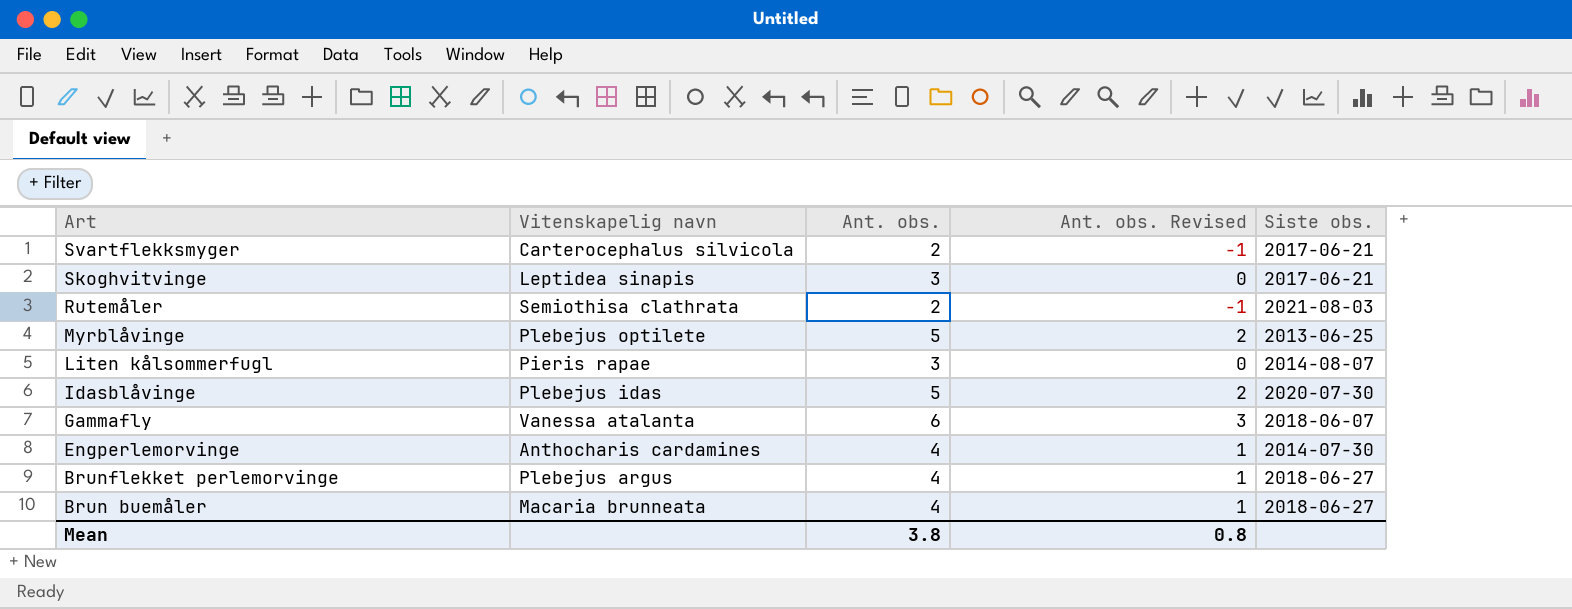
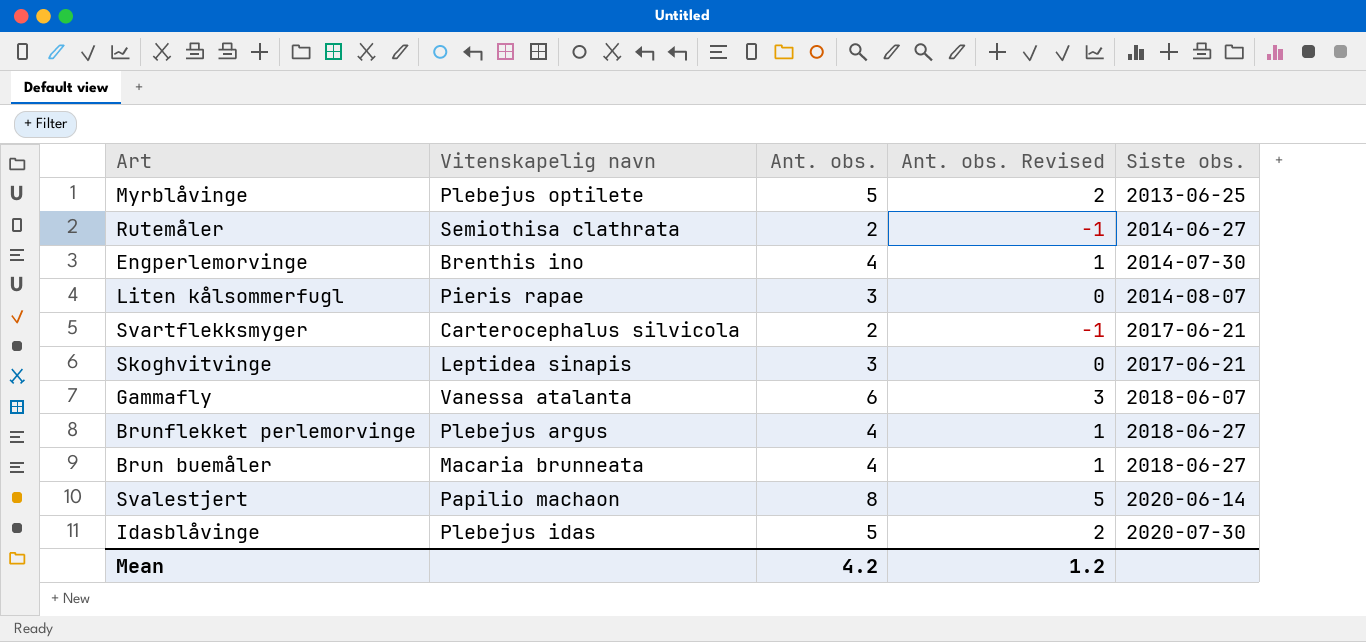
row order: Art descending -> Siste obs. ascending
Rutemåler | Siste obs.: 2021-08-03 -> 2014-06-27
Engperlemorvinge | Vitenskapelig navn: Anthocharis cardamines -> Brenthis ino
row Svalestjert: none -> Papilio machaon | 8 | 5 | 2020-06-14
Mean | Ant. obs.: 3.8 -> 4.2
Mean | Ant. obs. Revised: 0.8 -> 1.2

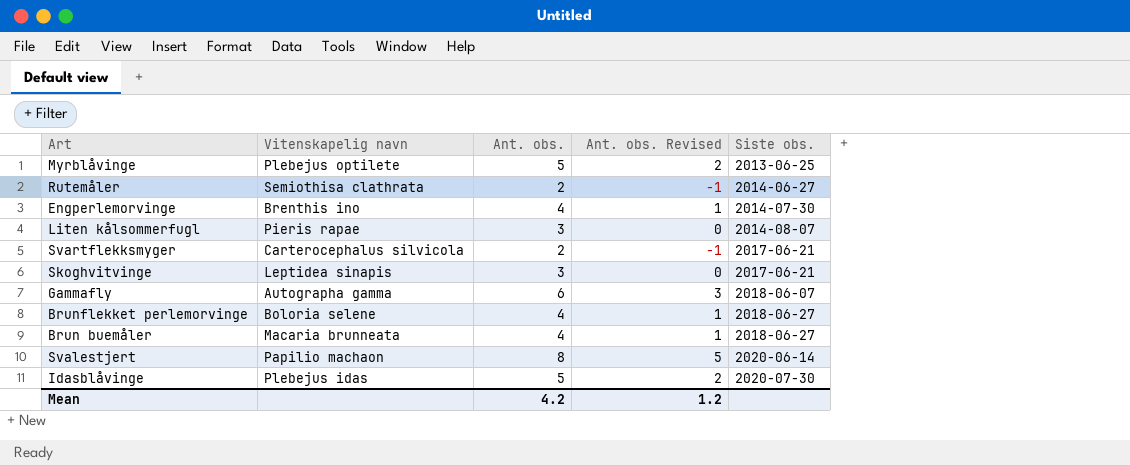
Gammafly | Vitenskapelig navn: Vanessa atalanta -> Autographa gamma
Brunflekket perlemorvinge | Vitenskapelig navn: Plebejus argus -> Boloria selene

